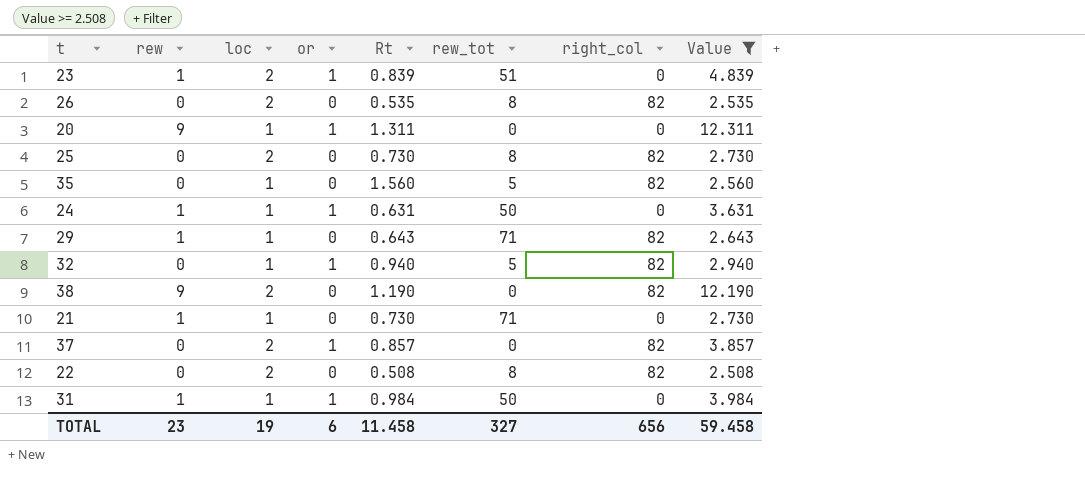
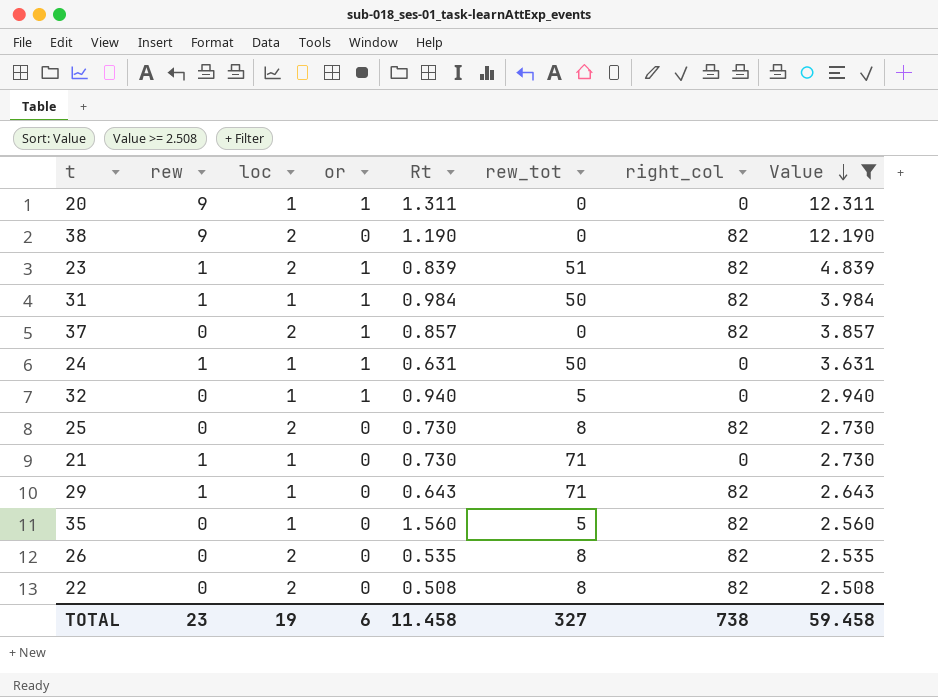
row order: none -> Value descending
23 | right_col: 0 -> 82
31 | right_col: 0 -> 82
32 | right_col: 82 -> 0
TOTAL | right_col: 656 -> 738

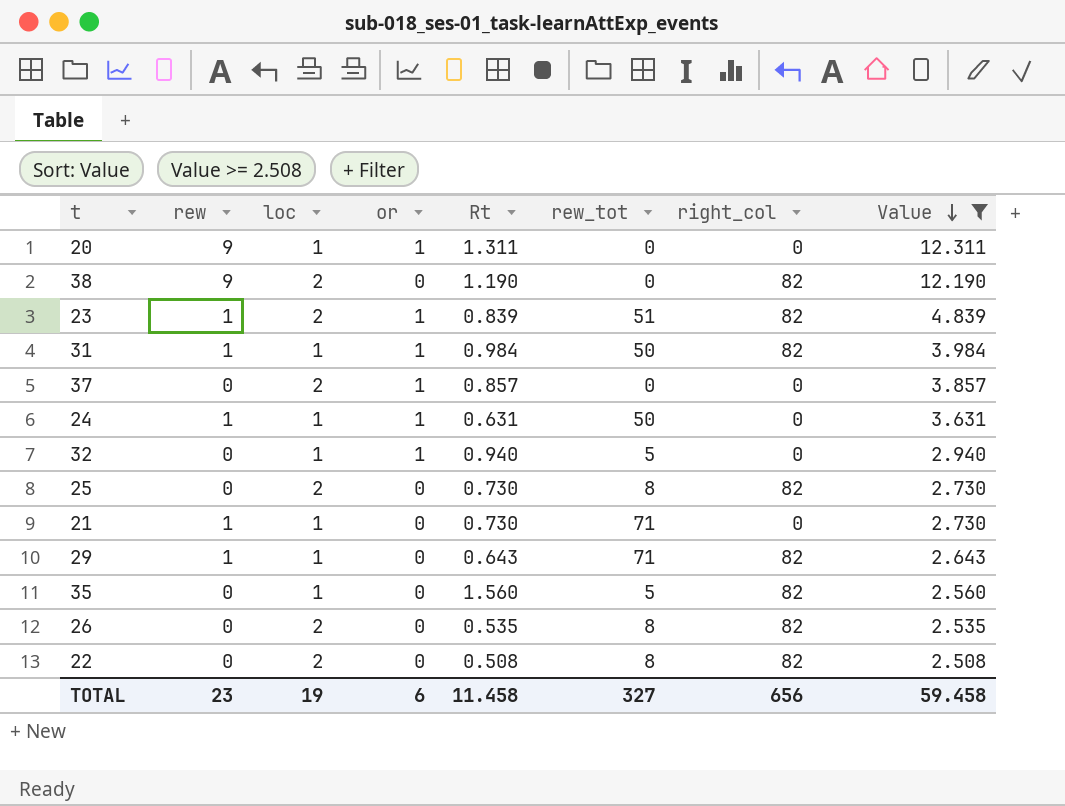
37 | right_col: 82 -> 0
TOTAL | right_col: 738 -> 656

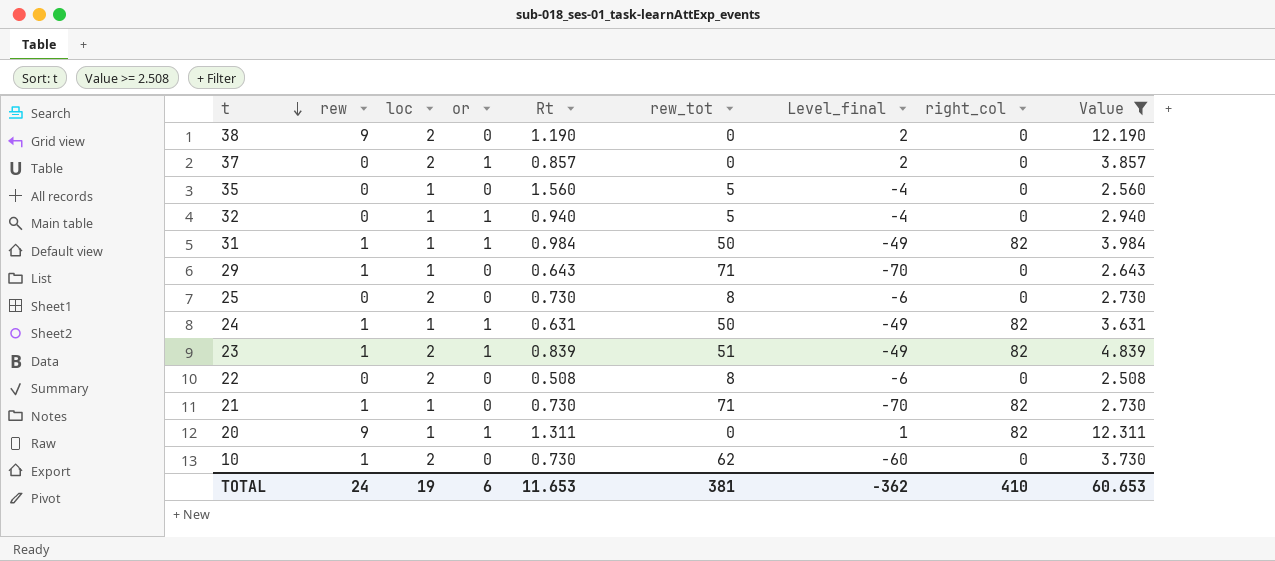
row order: Value descending -> t descending
column Level_final | formula: none -> [loc] - [rew_tot]
row 26: 0 | 2 | 0 | 0.535 | 8 | 82 | 2.535 -> none
38 | right_col: 82 -> 0
35 | right_col: 82 -> 0
29 | right_col: 82 -> 0
25 | right_col: 82 -> 0
24 | right_col: 0 -> 82
22 | right_col: 82 -> 0
21 | right_col: 0 -> 82
20 | right_col: 0 -> 82
row 10: none -> 1 | 2 | 0 | 0.730 | 62 | -60 | 0 | 3.730
TOTAL | rew: 23 -> 24
TOTAL | Rt: 11.458 -> 11.653
TOTAL | rew_tot: 327 -> 381
TOTAL | right_col: 656 -> 410
TOTAL | Value: 59.458 -> 60.653

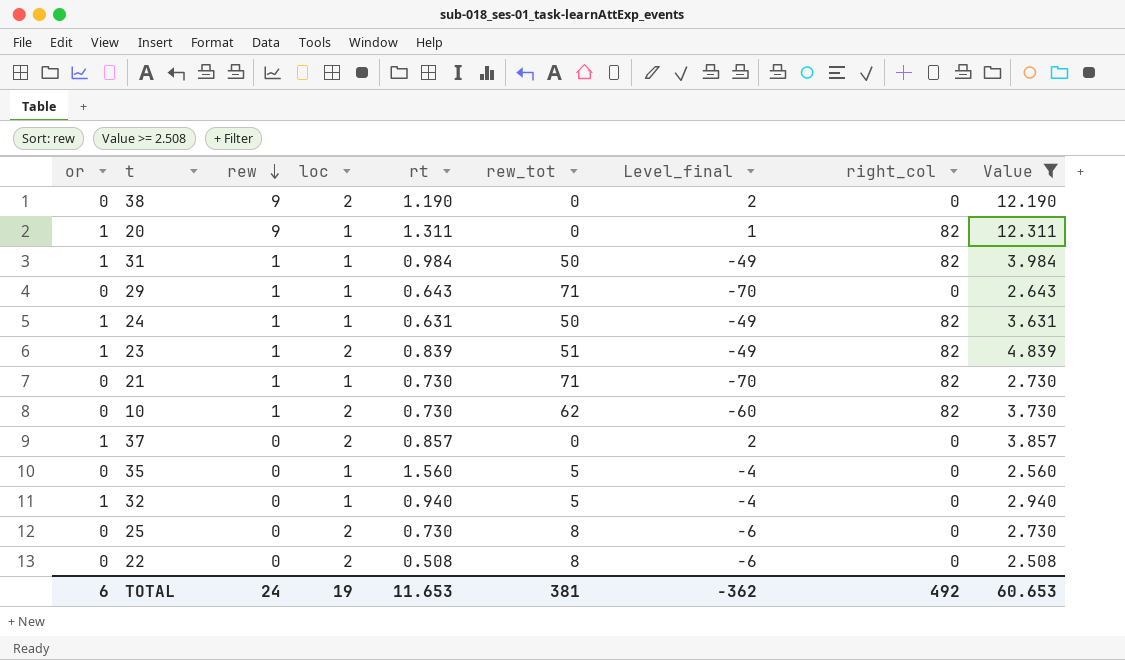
row order: t descending -> rew descending
column or | position: 4 -> 1
column name: Rt -> rt
10 | right_col: 0 -> 82
TOTAL | right_col: 410 -> 492

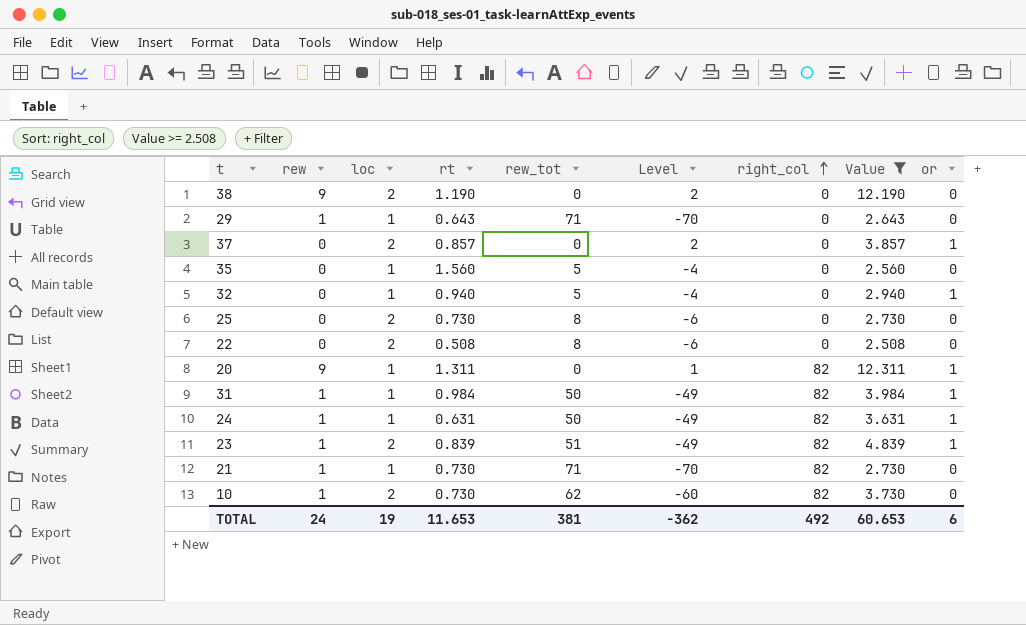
row order: rew descending -> right_col ascending
column name: Level_final -> Level
column or | position: 1 -> 9

